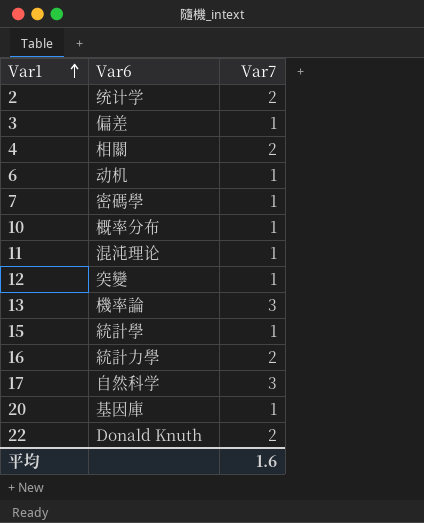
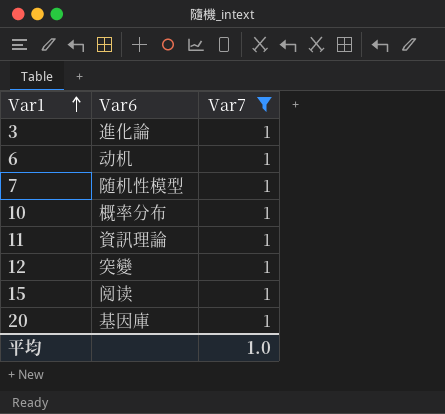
filter: none -> Var7 = 1
3 | Var6: 偏差 -> 進化論
7 | Var6: 密碼學 -> 随机性模型
11 | Var6: 混沌理论 -> 資訊理論
15 | Var6: 統計學 -> 阅读
平均 | Var7: 1.6 -> 1.0

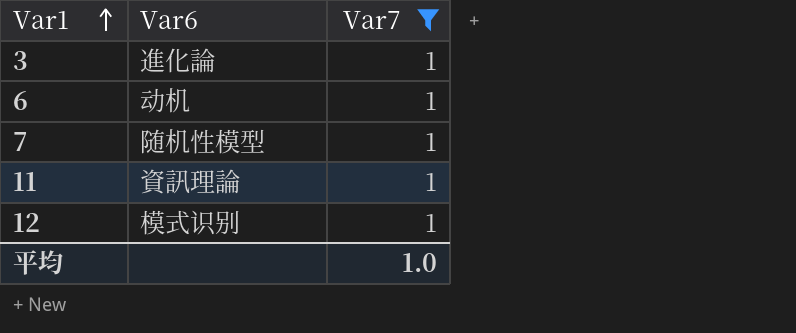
row 10: 概率分布 | 1 -> none
row 15: 阅读 | 1 -> none
row 20: 基因庫 | 1 -> none
12 | Var6: 突變 -> 模式识别

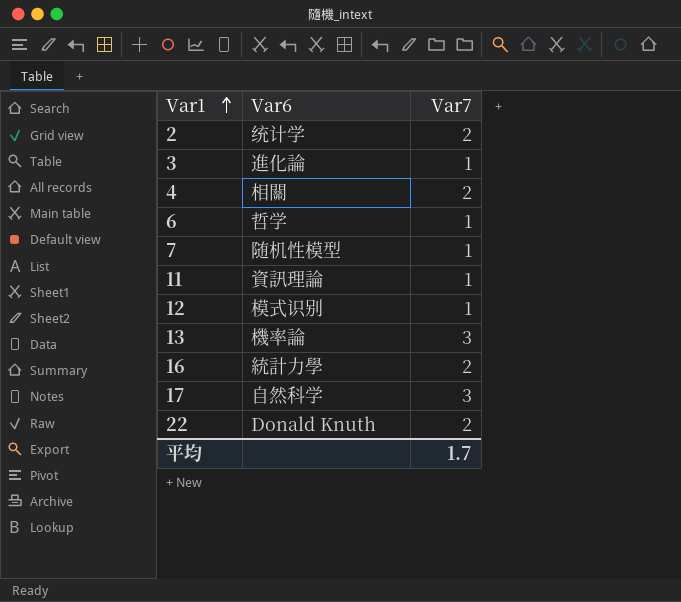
filter: Var7 = 1 -> none
6 | Var6: 动机 -> 哲学
平均 | Var7: 1.0 -> 1.7

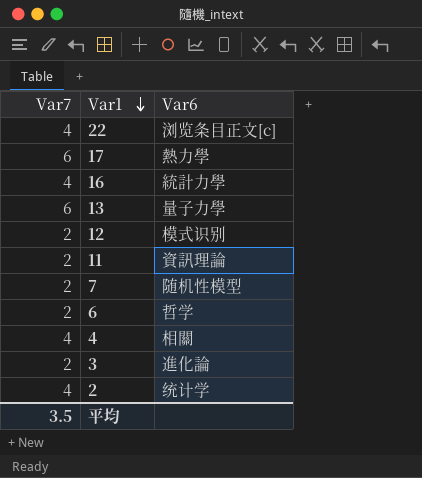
row order: Var1 ascending -> Var1 descending
column Var7 | position: 3 -> 1
22 | Var7: 2 -> 4
22 | Var6: Donald Knuth -> 浏览条目正文[c]
17 | Var7: 3 -> 6
17 | Var6: 自然科学 -> 熱力學
16 | Var7: 2 -> 4
13 | Var7: 3 -> 6
13 | Var6: 機率論 -> 量子力學
12 | Var7: 1 -> 2
11 | Var7: 1 -> 2
7 | Var7: 1 -> 2
6 | Var7: 1 -> 2
4 | Var7: 2 -> 4
3 | Var7: 1 -> 2
2 | Var7: 2 -> 4
平均 | Var7: 1.7 -> 3.5

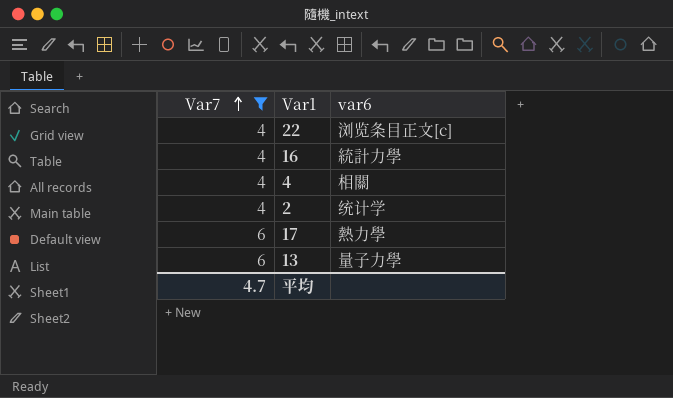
filter: none -> Var7 != 2
row order: Var1 descending -> Var7 ascending
column name: Var6 -> var6
平均 | Var7: 3.5 -> 4.7

